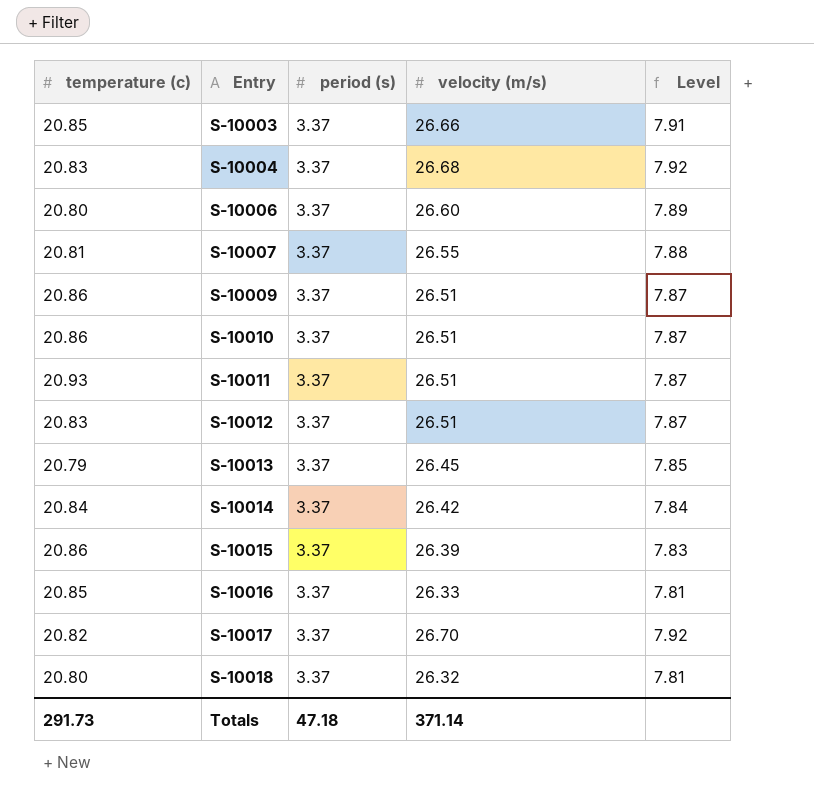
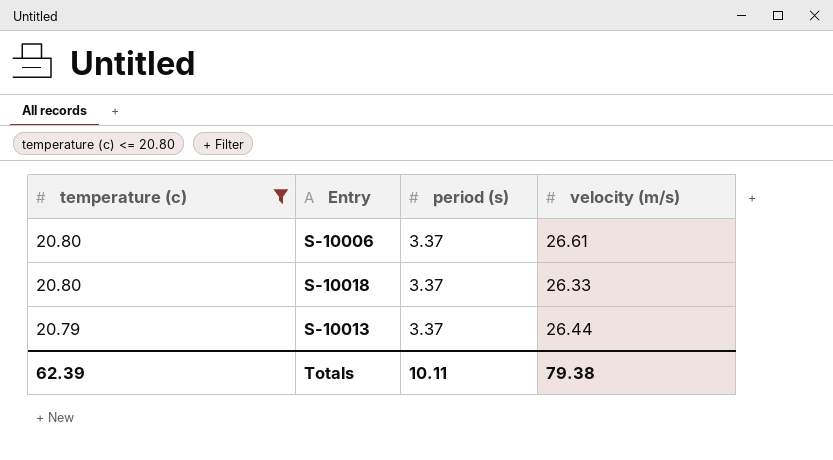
filter: none -> temperature (c) <= 20.80
row order: Entry ascending -> temperature (c) descending
column Level | formula: [velocity (m/s)] / [period (s)] -> none
S-10006 | velocity (m/s): 26.60 -> 26.61
S-10018 | velocity (m/s): 26.32 -> 26.33
S-10013 | velocity (m/s): 26.45 -> 26.44
Totals | temperature (c): 291.73 -> 62.39
Totals | period (s): 47.18 -> 10.11
Totals | velocity (m/s): 371.14 -> 79.38

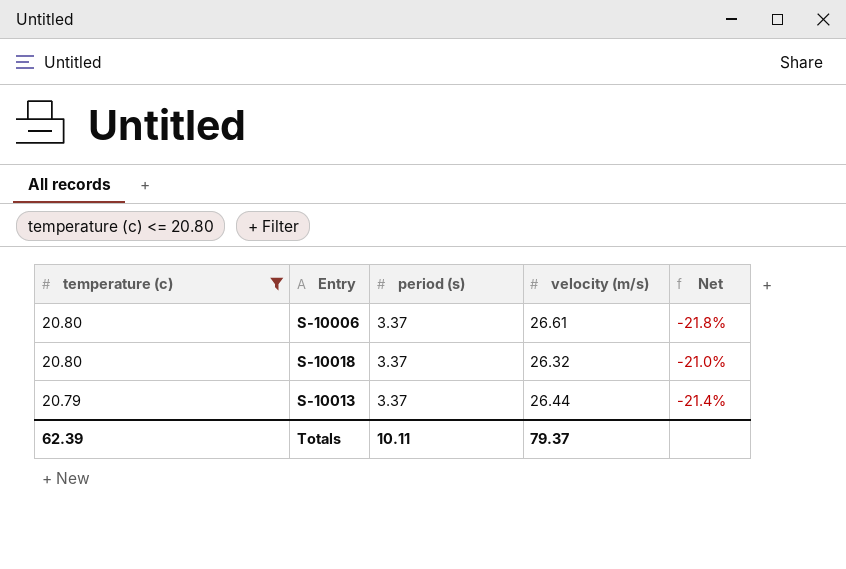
column Net | formula: none -> ([temperature (c)] - [velocity (m/s)]) / [velocity (m/s)]
S-10018 | velocity (m/s): 26.33 -> 26.32
Totals | velocity (m/s): 79.38 -> 79.37

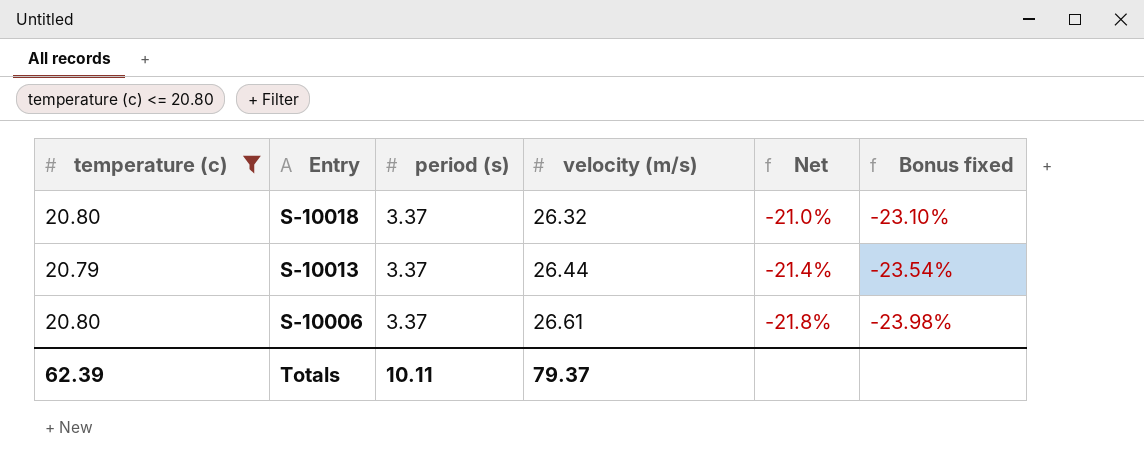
row order: temperature (c) descending -> Entry descending
column Bonus fixed | formula: none -> [Net] * 1.1

